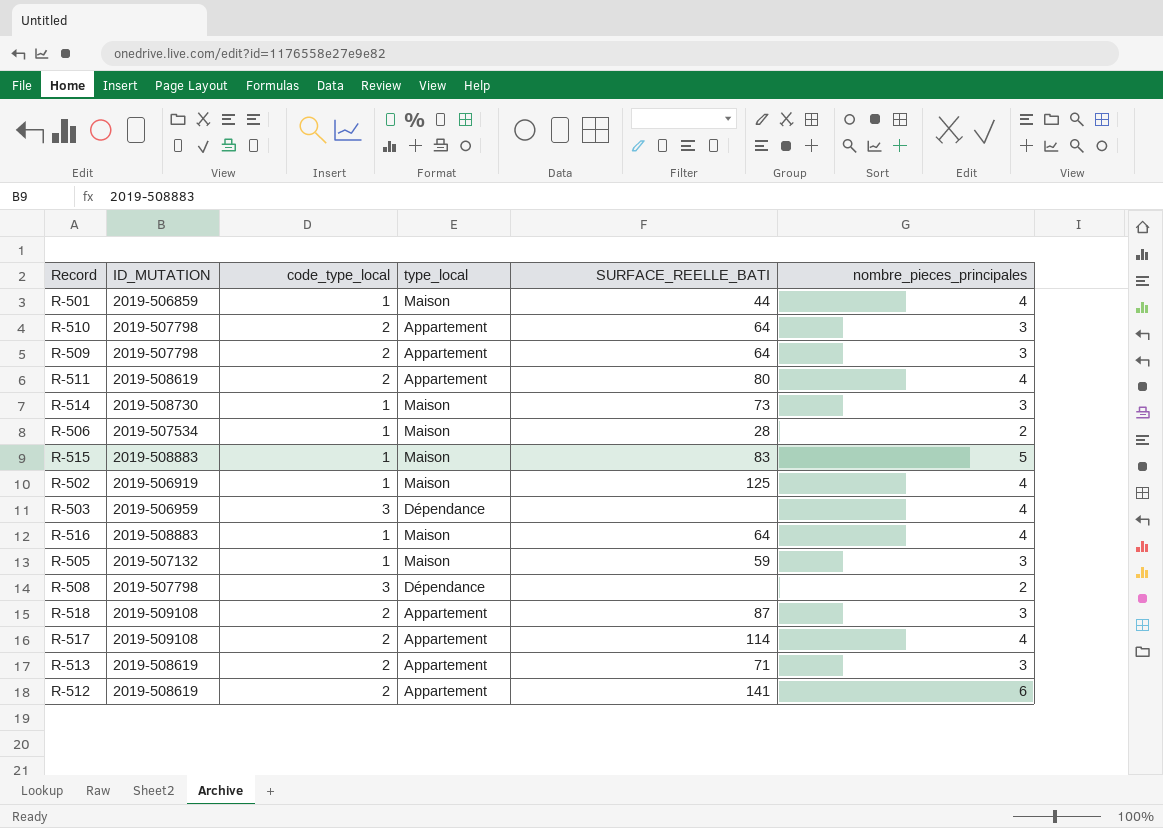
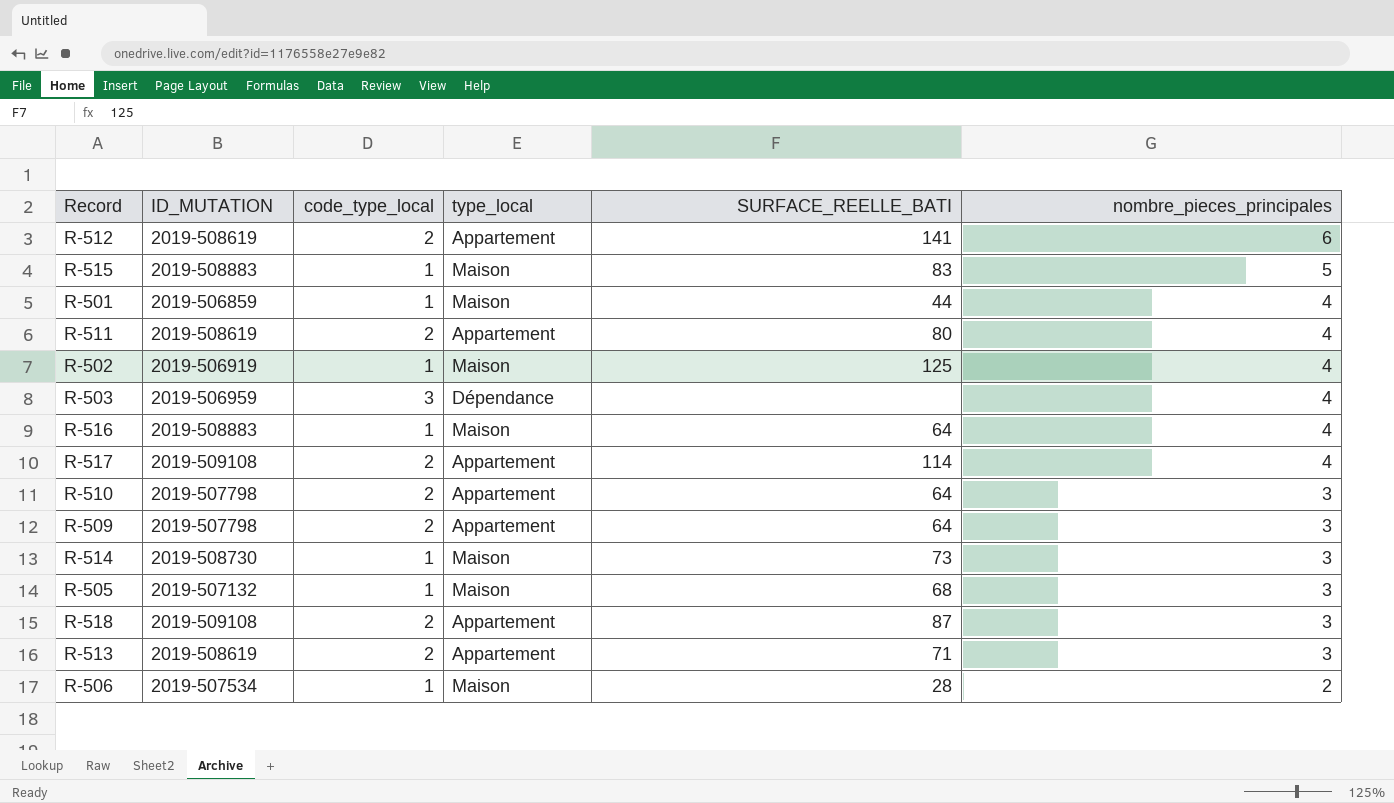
row order: none -> nombre_pieces_principales descending
row R-508: 2019-507798 | 3 | Dépendance | none | 2 -> none
R-505 | SURFACE_REELLE_BATI: 59 -> 68

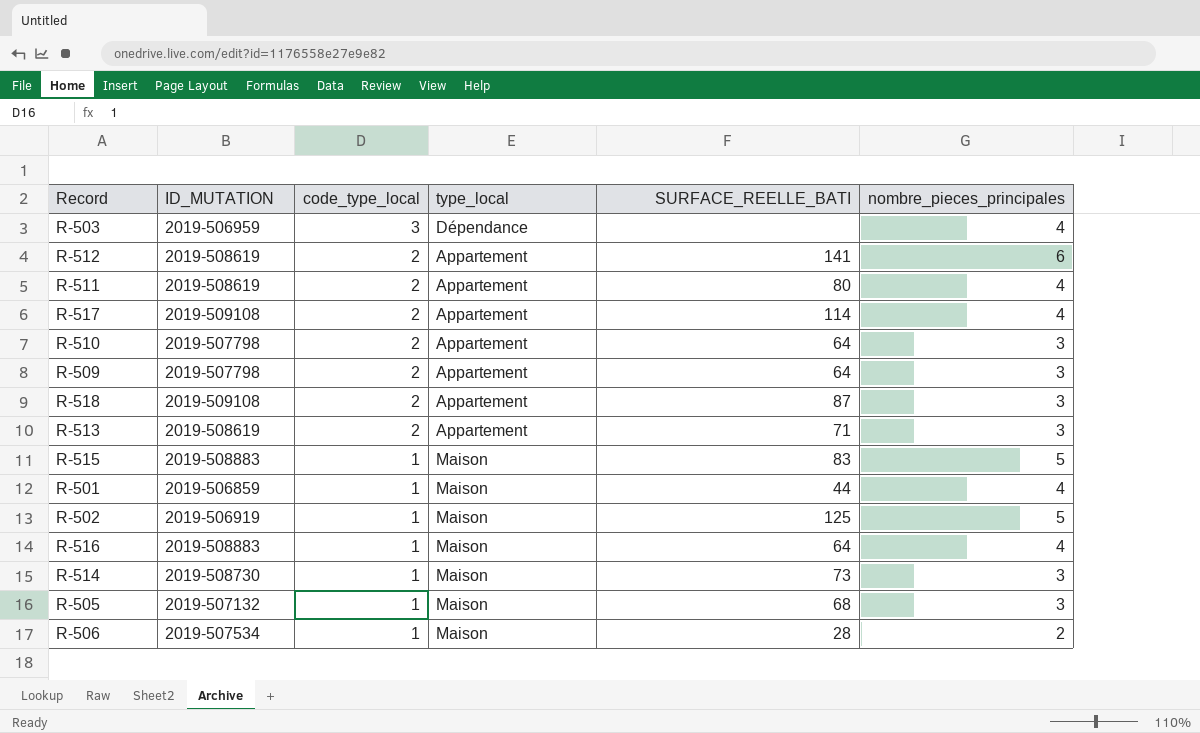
row order: nombre_pieces_principales descending -> code_type_local descending
R-502 | nombre_pieces_principales: 4 -> 5

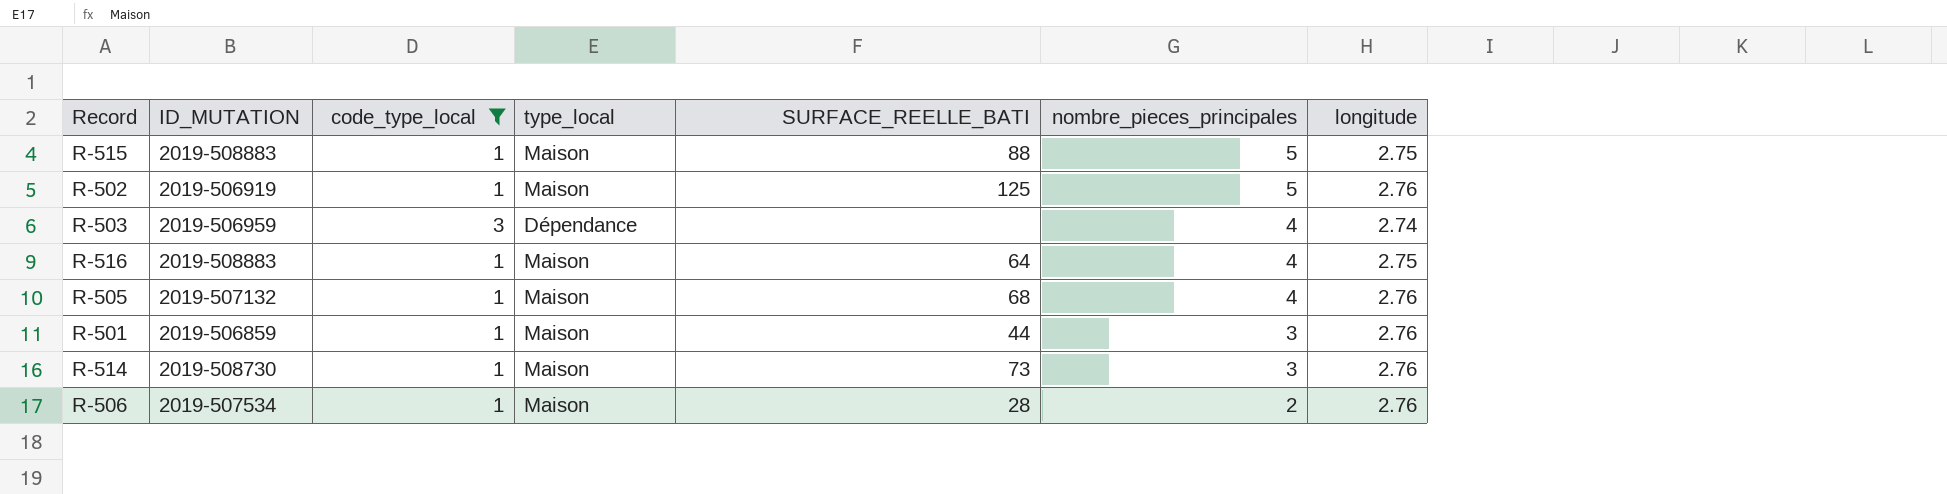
filter: none -> code_type_local != 2
row order: code_type_local descending -> nombre_pieces_principales descending
column longitude | position: none -> 7
R-515 | SURFACE_REELLE_BATI: 83 -> 88
R-505 | nombre_pieces_principales: 3 -> 4
R-501 | nombre_pieces_principales: 4 -> 3

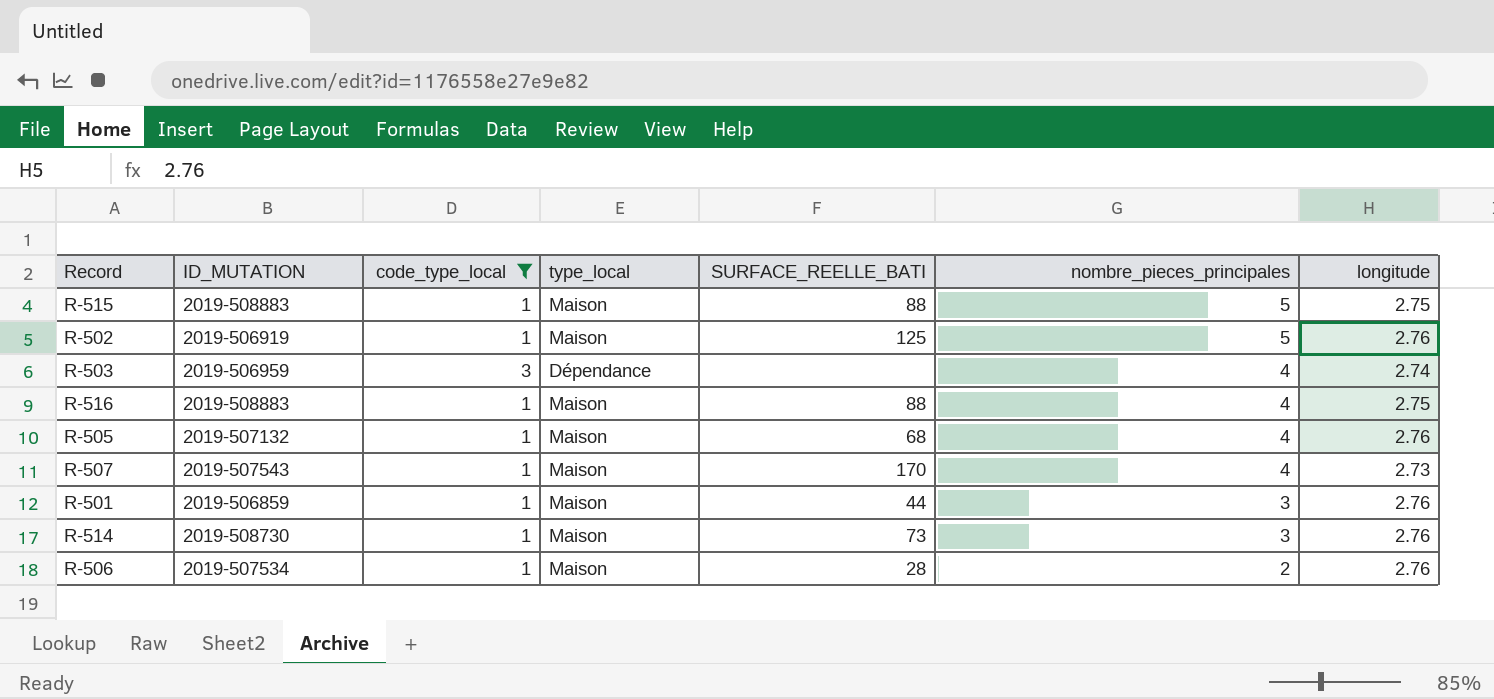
R-516 | SURFACE_REELLE_BATI: 64 -> 88
row R-507: none -> 2019-507543 | 1 | Maison | 170 | 4 | 2.73

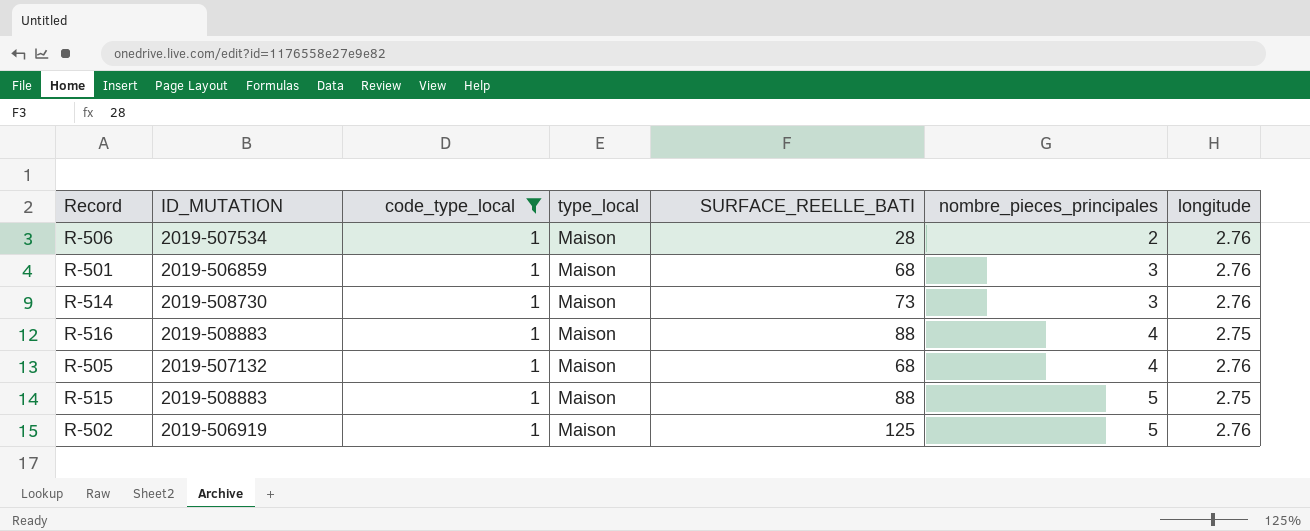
row order: nombre_pieces_principales descending -> nombre_pieces_principales ascending
row R-503: 2019-506959 | 3 | Dépendance | none | 4 | 2.74 -> none
row R-507: 2019-507543 | 1 | Maison | 170 | 4 | 2.73 -> none
R-501 | SURFACE_REELLE_BATI: 44 -> 68

